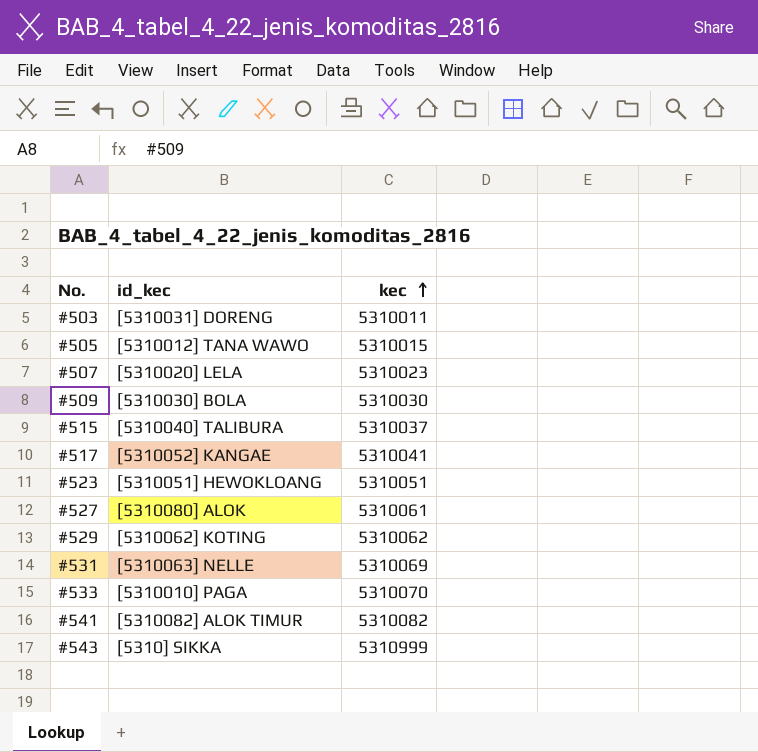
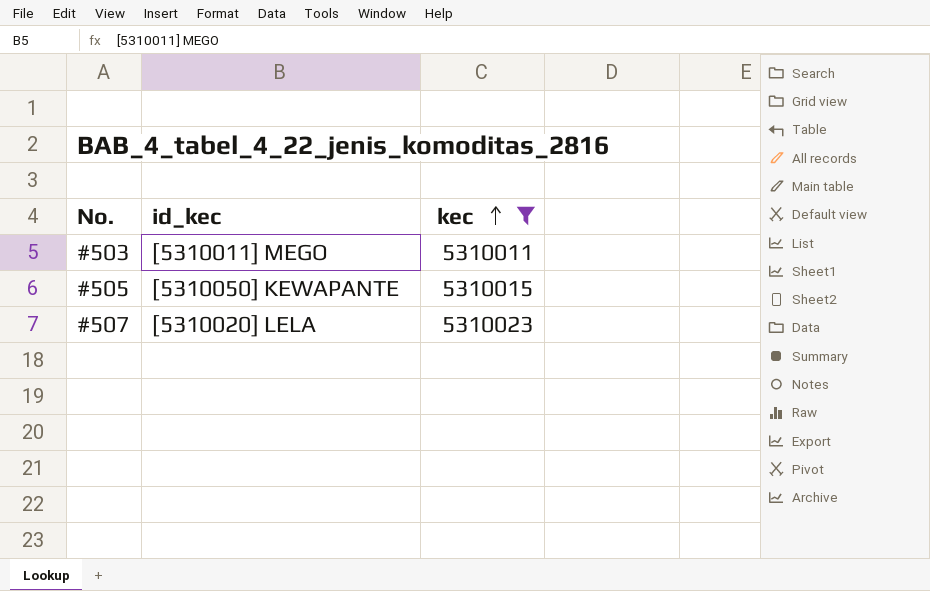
filter: none -> kec <= 5310023
#503 | id_kec: [5310031] DORENG -> [5310011] MEGO
#505 | id_kec: [5310012] TANA WAWO -> [5310050] KEWAPANTE

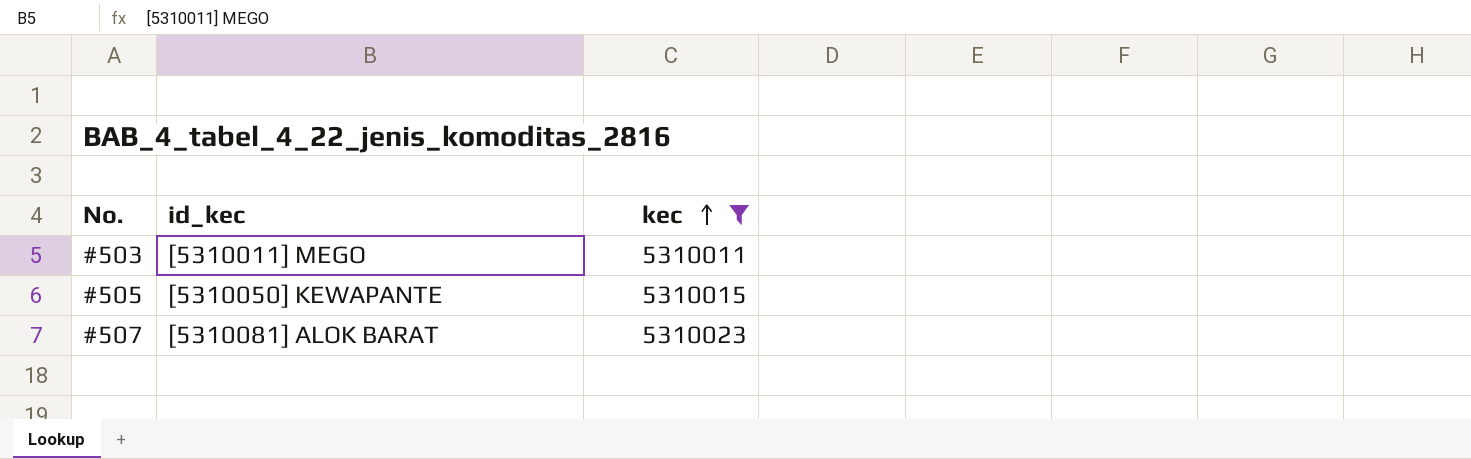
#507 | id_kec: [5310020] LELA -> [5310081] ALOK BARAT

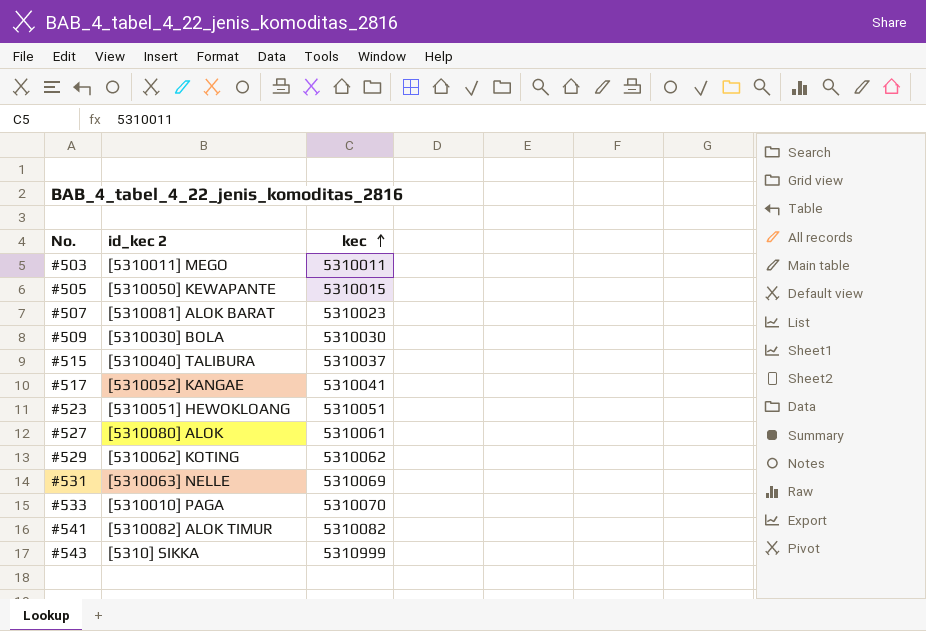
filter: kec <= 5310023 -> none
column name: id_kec -> id_kec 2

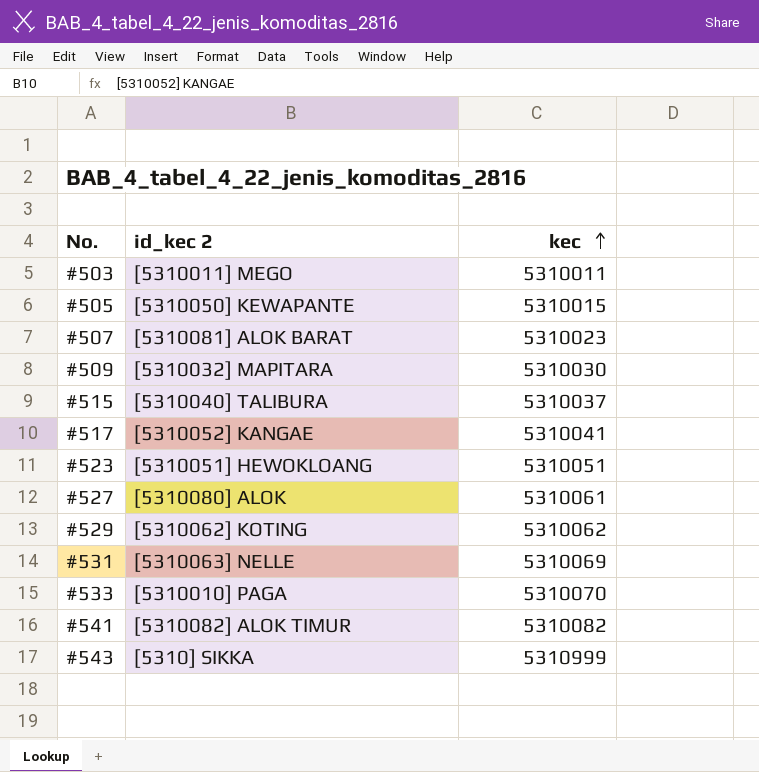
#509 | id_kec 2: [5310030] BOLA -> [5310032] MAPITARA

